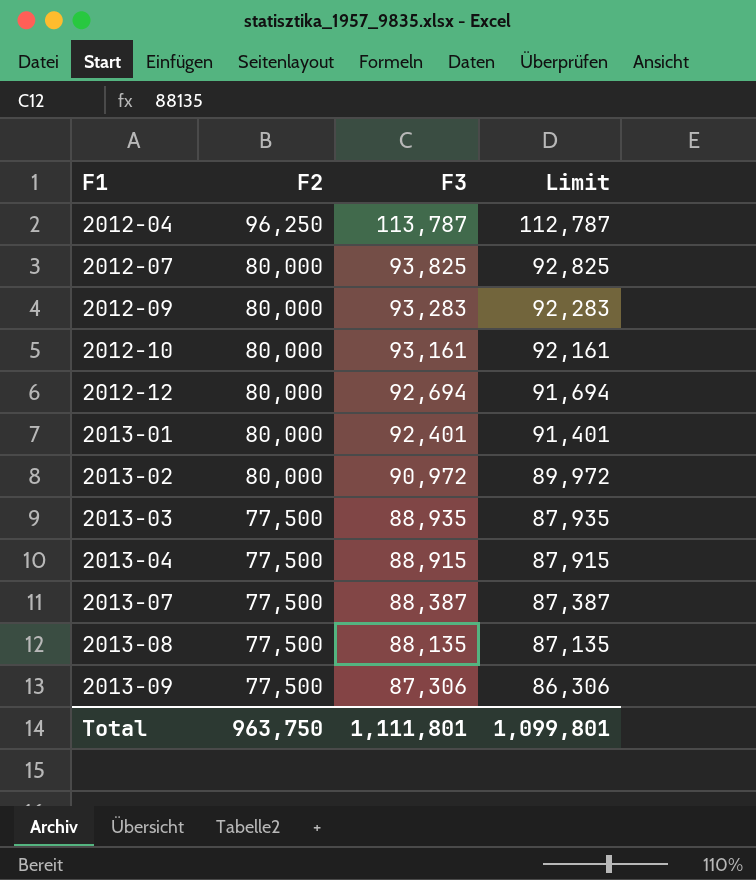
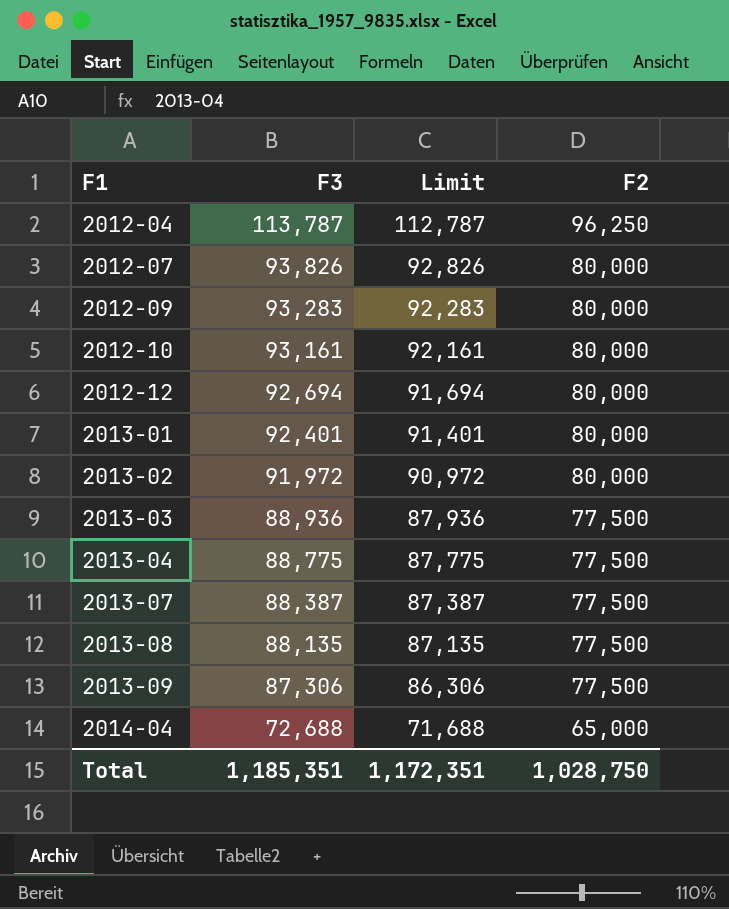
column F2 | position: 2 -> 4
2012-07 | F3: 93,825 -> 93,826
2012-07 | Limit: 92,825 -> 92,826
2013-02 | F3: 90,972 -> 91,972
2013-02 | Limit: 89,972 -> 90,972
2013-03 | F3: 88,935 -> 88,936
2013-03 | Limit: 87,935 -> 87,936
2013-04 | F3: 88,915 -> 88,775
2013-04 | Limit: 87,915 -> 87,775
row 2014-04: none -> 72,688 | 71,688 | 65,000
Total | F3: 1,111,801 -> 1,185,351
Total | Limit: 1,099,801 -> 1,172,351
Total | F2: 963,750 -> 1,028,750

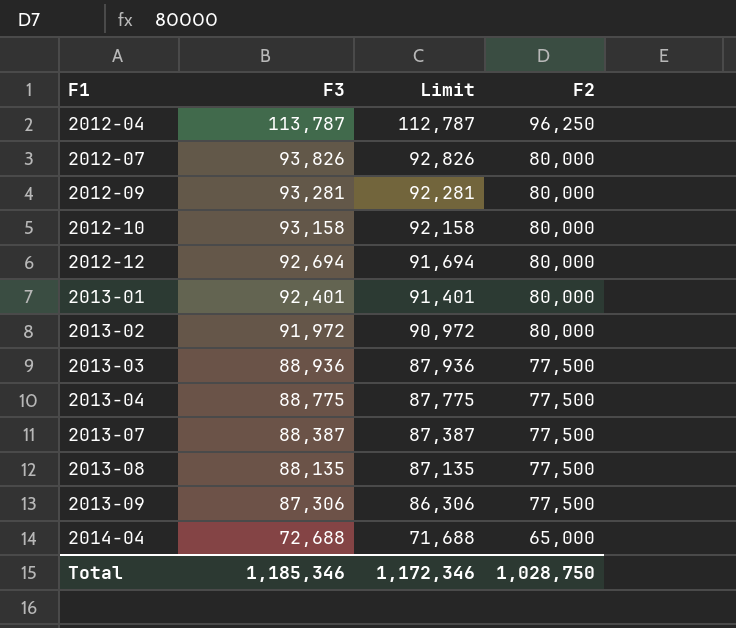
2012-09 | F3: 93,283 -> 93,281
2012-09 | Limit: 92,283 -> 92,281
2012-10 | F3: 93,161 -> 93,158
2012-10 | Limit: 92,161 -> 92,158
Total | F3: 1,185,351 -> 1,185,346
Total | Limit: 1,172,351 -> 1,172,346

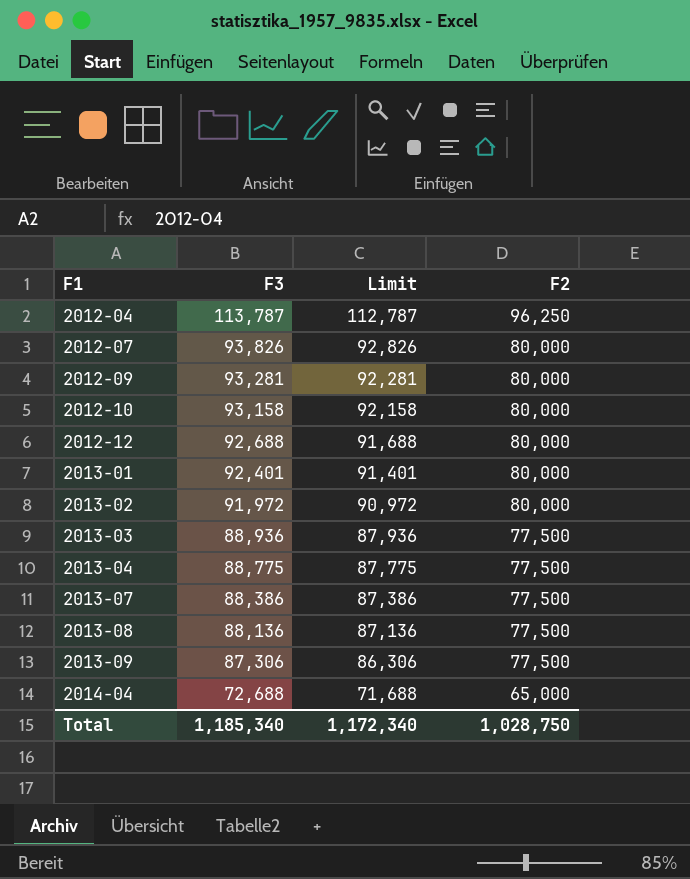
2012-12 | F3: 92,694 -> 92,688
2012-12 | Limit: 91,694 -> 91,688
2013-07 | F3: 88,387 -> 88,386
2013-07 | Limit: 87,387 -> 87,386
2013-08 | F3: 88,135 -> 88,136
2013-08 | Limit: 87,135 -> 87,136
Total | F3: 1,185,346 -> 1,185,340
Total | Limit: 1,172,346 -> 1,172,340

